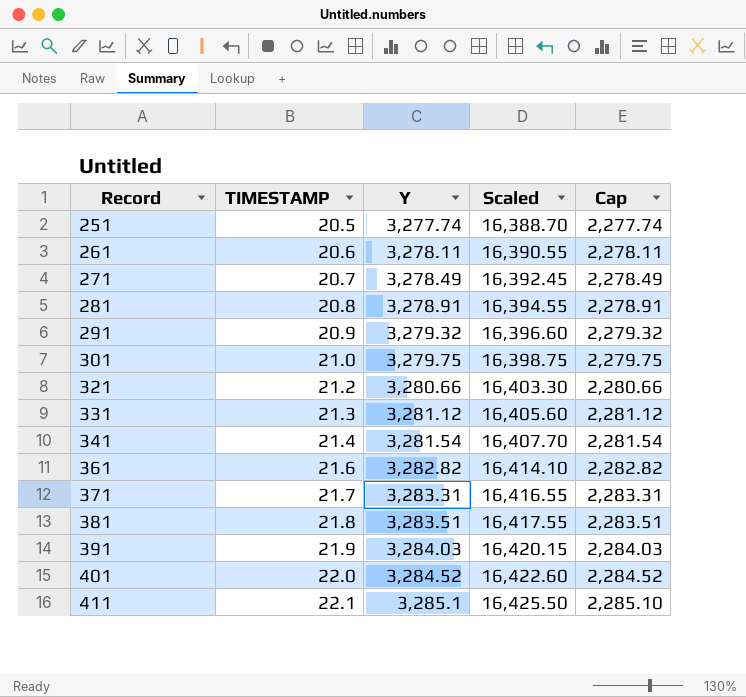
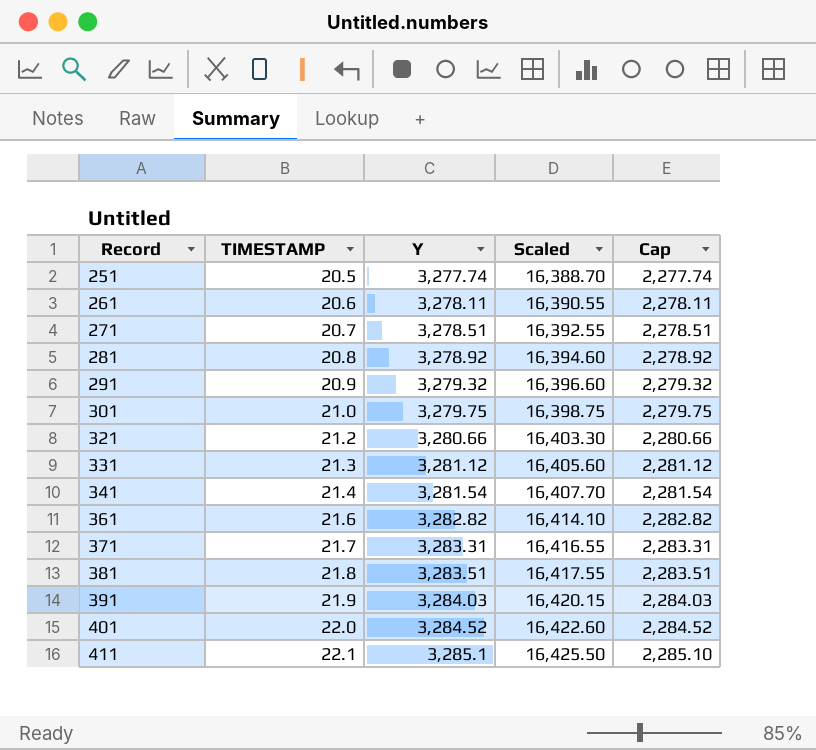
271 | Y: 3,278.49 -> 3,278.51
271 | Scaled: 16,392.45 -> 16,392.55
271 | Cap: 2,278.49 -> 2,278.51
281 | Y: 3,278.91 -> 3,278.92
281 | Scaled: 16,394.55 -> 16,394.60
281 | Cap: 2,278.91 -> 2,278.92

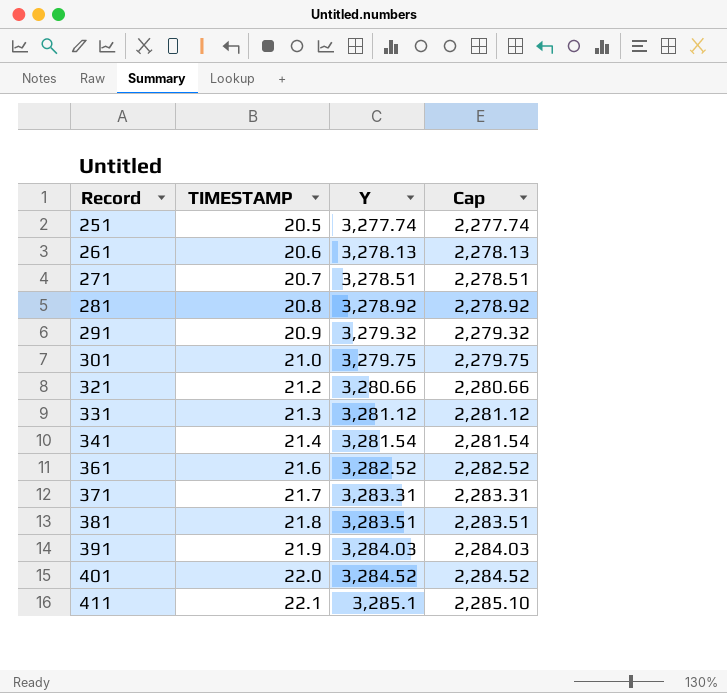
column Scaled | formula: [Y] * 5 -> none
261 | Y: 3,278.11 -> 3,278.13
261 | Cap: 2,278.11 -> 2,278.13
361 | Y: 3,282.82 -> 3,282.52
361 | Cap: 2,282.82 -> 2,282.52

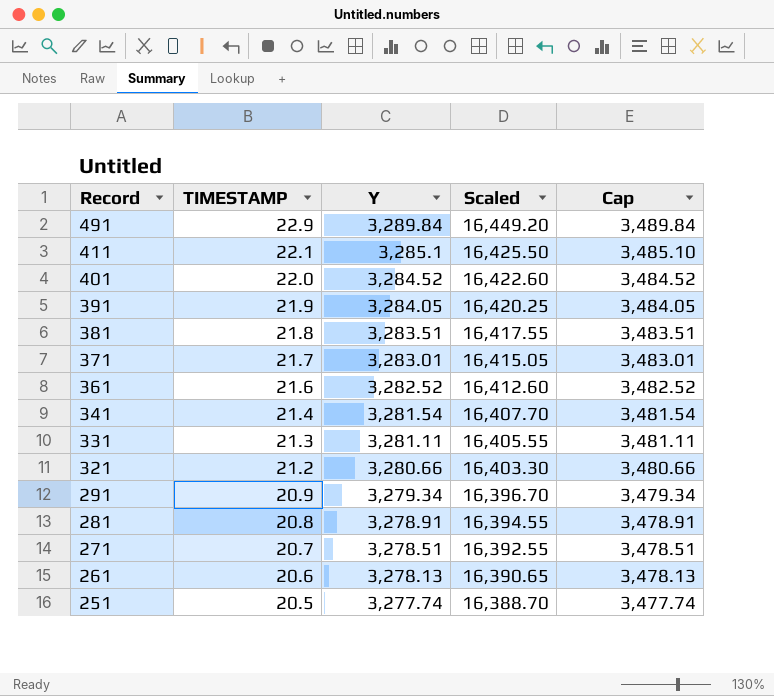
row order: Record ascending -> Record descending
column Scaled | formula: none -> [Y] * 5
column Cap | formula: [Y] - 1000 -> [Y] + 200
row 301: 21.0 | 3,279.75 | 2,279.75 -> none
row 491: none -> 22.9 | 3,289.84 | 16,449.20 | 3,489.84
391 | Y: 3,284.03 -> 3,284.05
371 | Y: 3,283.31 -> 3,283.01
331 | Y: 3,281.12 -> 3,281.11
291 | Y: 3,279.32 -> 3,279.34
281 | Y: 3,278.92 -> 3,278.91

